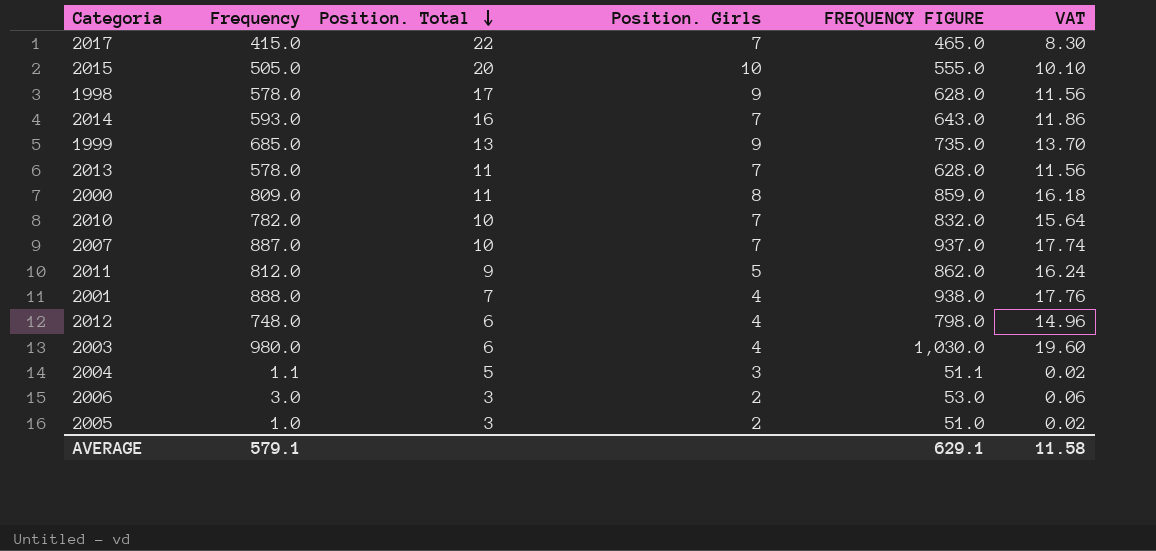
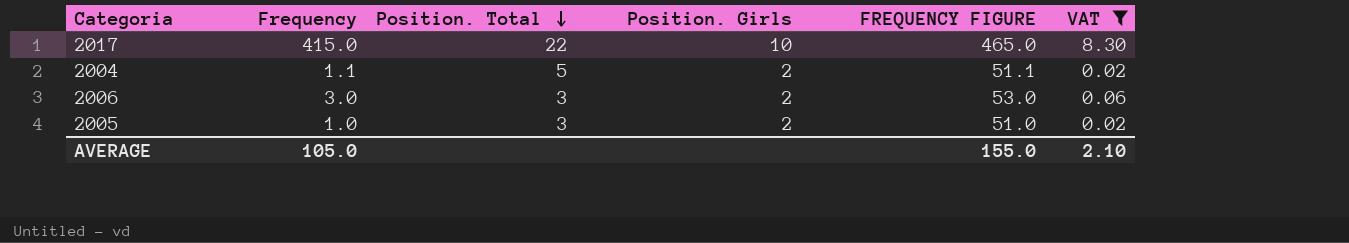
filter: none -> VAT <= 8.30
2017 | Position. Girls: 7 -> 10
2004 | Position. Girls: 3 -> 2
AVERAGE | Frequency: 579.1 -> 105.0
AVERAGE | FREQUENCY FIGURE: 629.1 -> 155.0
AVERAGE | VAT: 11.58 -> 2.10

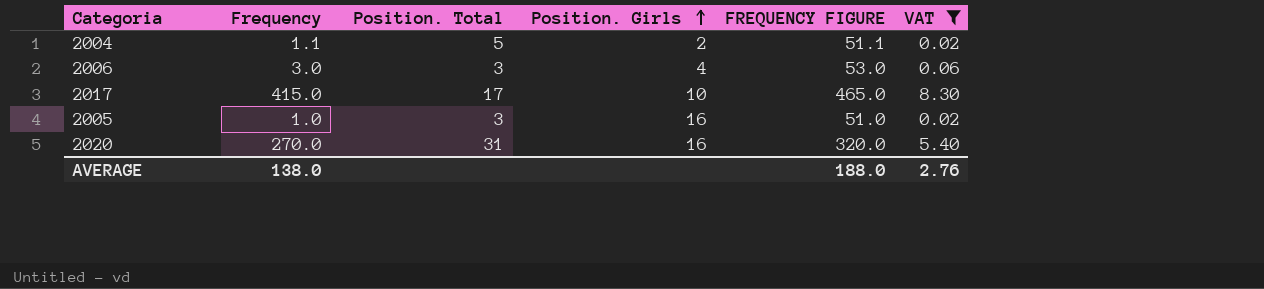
row order: Position. Total descending -> Position. Girls ascending
2006 | Position. Girls: 2 -> 4
2017 | Position. Total: 22 -> 17
2005 | Position. Girls: 2 -> 16
row 2020: none -> 270.0 | 31 | 16 | 320.0 | 5.40
AVERAGE | Frequency: 105.0 -> 138.0
AVERAGE | FREQUENCY FIGURE: 155.0 -> 188.0
AVERAGE | VAT: 2.10 -> 2.76

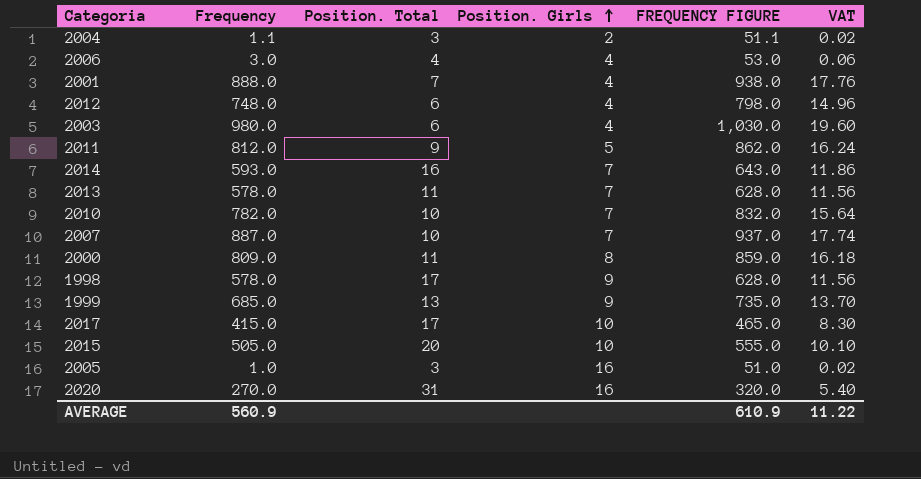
filter: VAT <= 8.30 -> none
2004 | Position. Total: 5 -> 3
2006 | Position. Total: 3 -> 4
AVERAGE | Frequency: 138.0 -> 560.9
AVERAGE | FREQUENCY FIGURE: 188.0 -> 610.9
AVERAGE | VAT: 2.76 -> 11.22

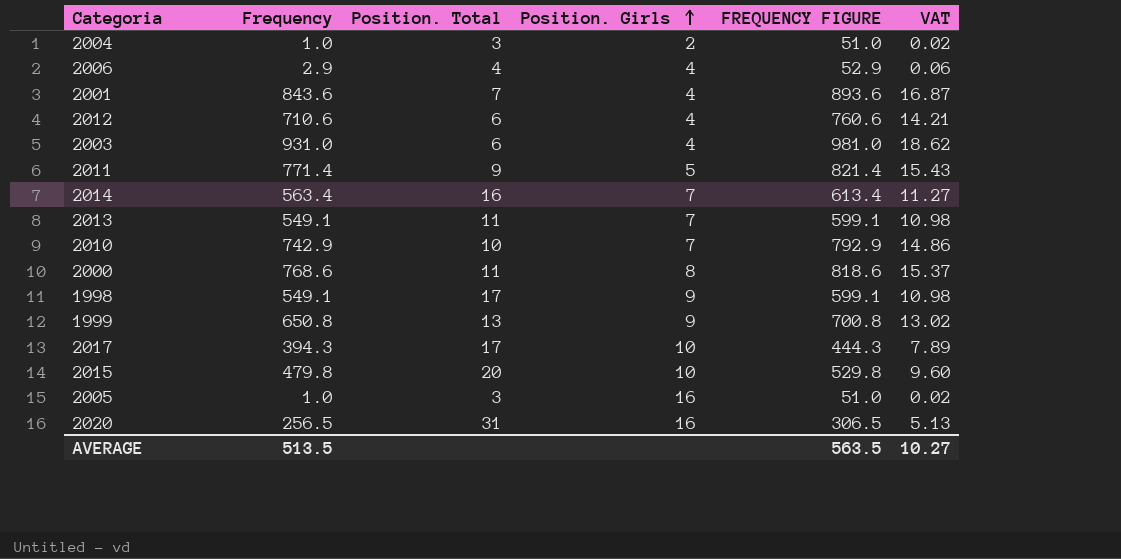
row 2007: 887.0 | 10 | 7 | 937.0 | 17.74 -> none
2004 | Frequency: 1.1 -> 1.0
2004 | FREQUENCY FIGURE: 51.1 -> 51.0
2006 | Frequency: 3.0 -> 2.9
2006 | FREQUENCY FIGURE: 53.0 -> 52.9
2001 | Frequency: 888.0 -> 843.6
2001 | FREQUENCY FIGURE: 938.0 -> 893.6
2001 | VAT: 17.76 -> 16.87
2012 | Frequency: 748.0 -> 710.6
2012 | FREQUENCY FIGURE: 798.0 -> 760.6
2012 | VAT: 14.96 -> 14.21
2003 | Frequency: 980.0 -> 931.0
2003 | FREQUENCY FIGURE: 1,030.0 -> 981.0
2003 | VAT: 19.60 -> 18.62
2011 | Frequency: 812.0 -> 771.4
2011 | FREQUENCY FIGURE: 862.0 -> 821.4
2011 | VAT: 16.24 -> 15.43
2014 | Frequency: 593.0 -> 563.4
2014 | FREQUENCY FIGURE: 643.0 -> 613.4
2014 | VAT: 11.86 -> 11.27
2013 | Frequency: 578.0 -> 549.1
2013 | FREQUENCY FIGURE: 628.0 -> 599.1
2013 | VAT: 11.56 -> 10.98
2010 | Frequency: 782.0 -> 742.9
2010 | FREQUENCY FIGURE: 832.0 -> 792.9
2010 | VAT: 15.64 -> 14.86
2000 | Frequency: 809.0 -> 768.6
2000 | FREQUENCY FIGURE: 859.0 -> 818.6
2000 | VAT: 16.18 -> 15.37
1998 | Frequency: 578.0 -> 549.1
1998 | FREQUENCY FIGURE: 628.0 -> 599.1
1998 | VAT: 11.56 -> 10.98
1999 | Frequency: 685.0 -> 650.8
1999 | FREQUENCY FIGURE: 735.0 -> 700.8
1999 | VAT: 13.70 -> 13.02
2017 | Frequency: 415.0 -> 394.3
2017 | FREQUENCY FIGURE: 465.0 -> 444.3
2017 | VAT: 8.30 -> 7.89
2015 | Frequency: 505.0 -> 479.8
2015 | FREQUENCY FIGURE: 555.0 -> 529.8
2015 | VAT: 10.10 -> 9.60
2020 | Frequency: 270.0 -> 256.5
2020 | FREQUENCY FIGURE: 320.0 -> 306.5
2020 | VAT: 5.40 -> 5.13
AVERAGE | Frequency: 560.9 -> 513.5
AVERAGE | FREQUENCY FIGURE: 610.9 -> 563.5
AVERAGE | VAT: 11.22 -> 10.27

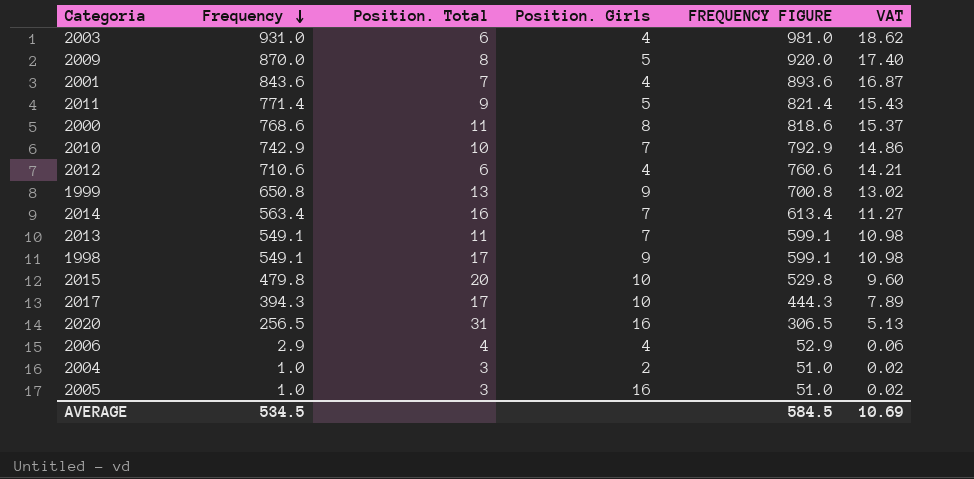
row order: Position. Girls ascending -> Frequency descending
row 2009: none -> 870.0 | 8 | 5 | 920.0 | 17.40
AVERAGE | Frequency: 513.5 -> 534.5
AVERAGE | FREQUENCY FIGURE: 563.5 -> 584.5
AVERAGE | VAT: 10.27 -> 10.69

